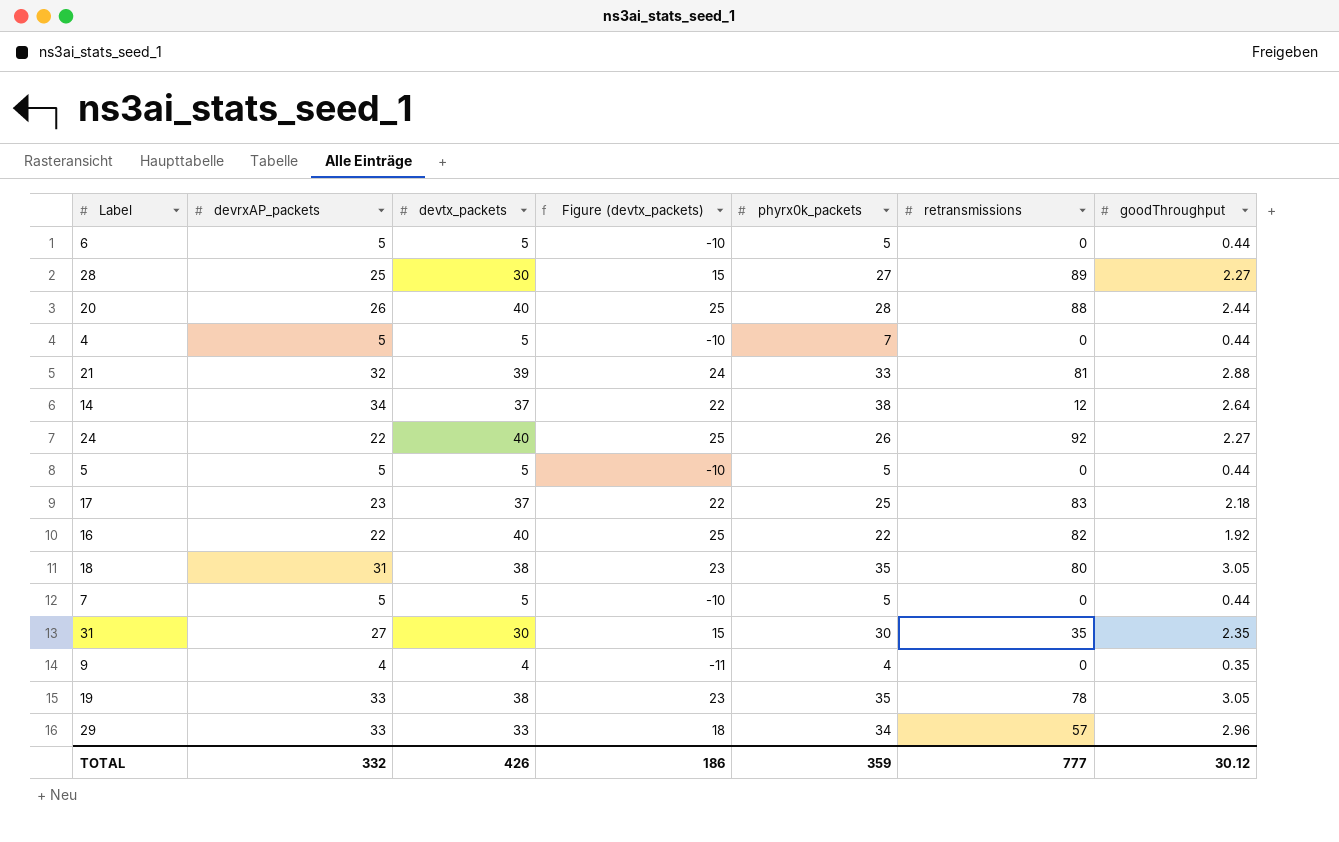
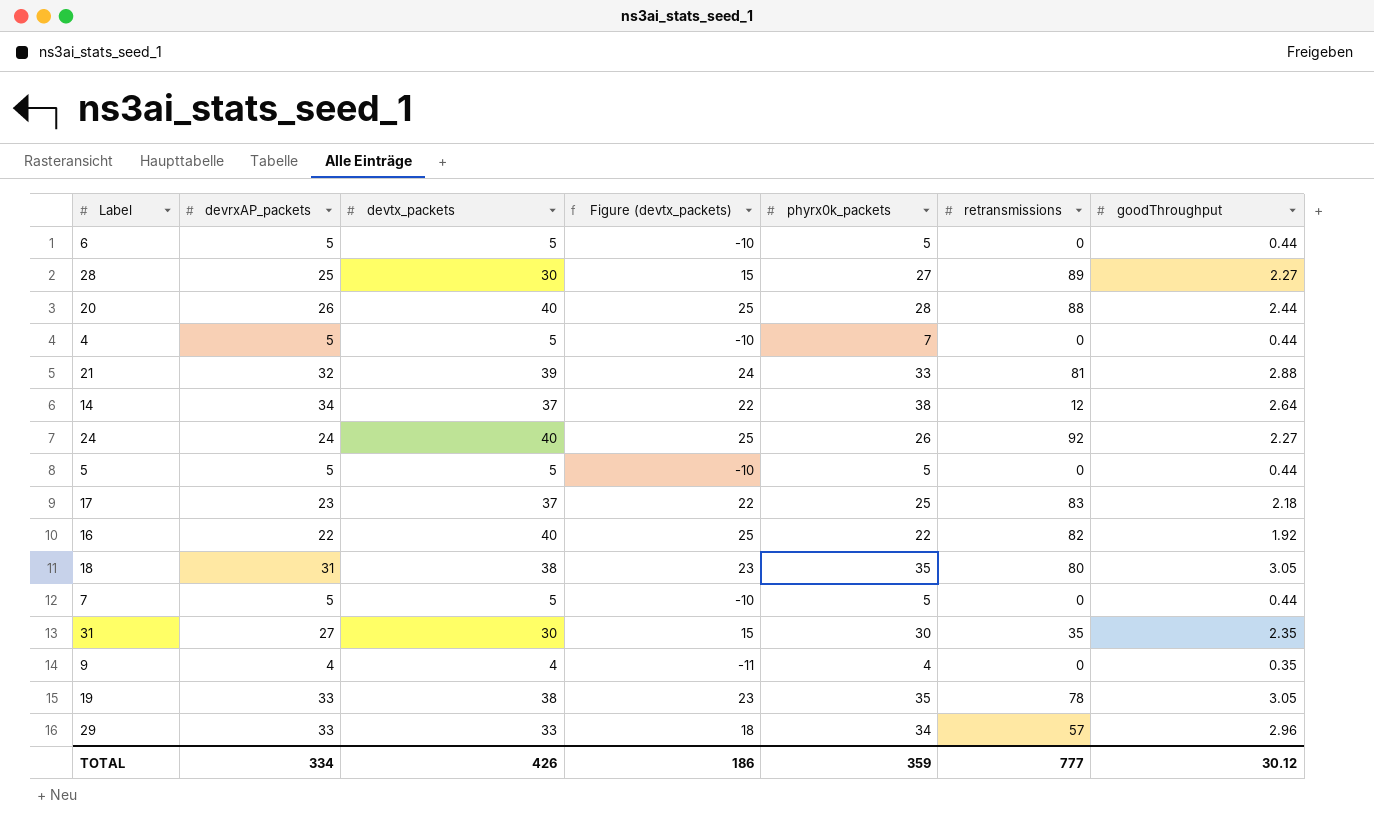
24 | devrxAP_packets: 22 -> 24
TOTAL | devrxAP_packets: 332 -> 334

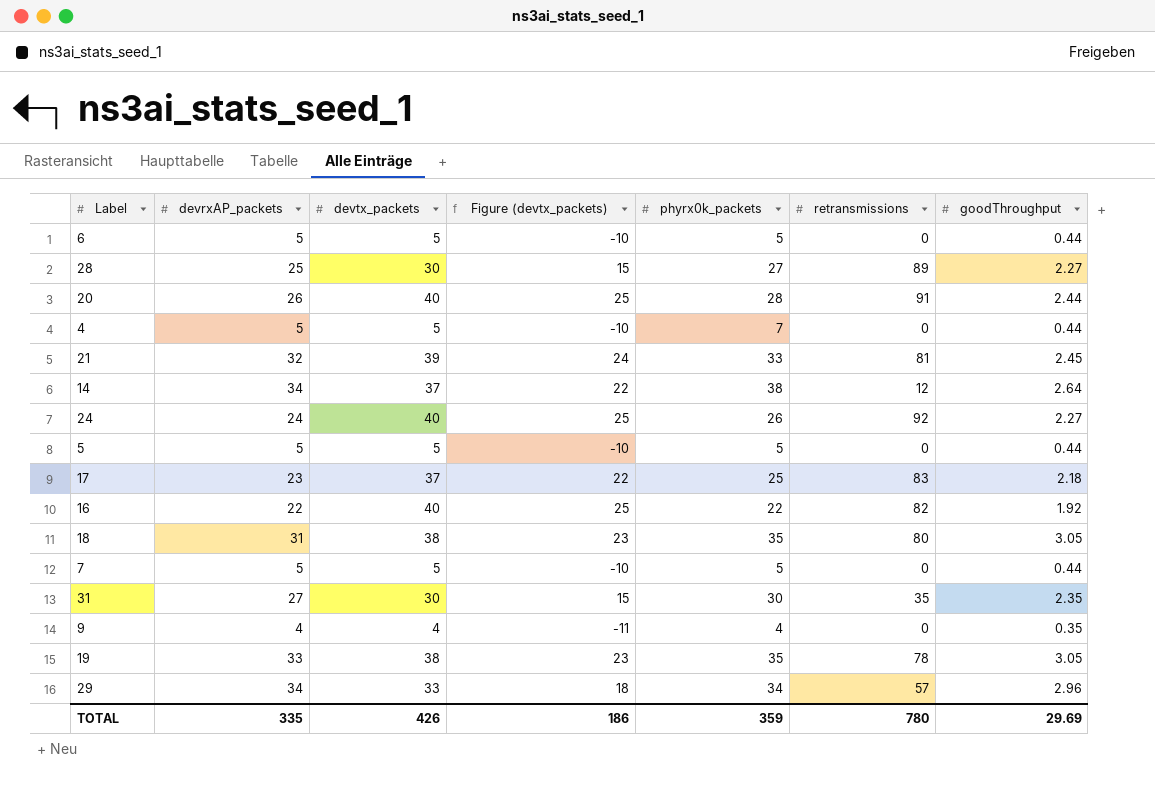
20 | retransmissions: 88 -> 91
21 | goodThroughput: 2.88 -> 2.45
29 | devrxAP_packets: 33 -> 34
TOTAL | devrxAP_packets: 334 -> 335
TOTAL | retransmissions: 777 -> 780
TOTAL | goodThroughput: 30.12 -> 29.69

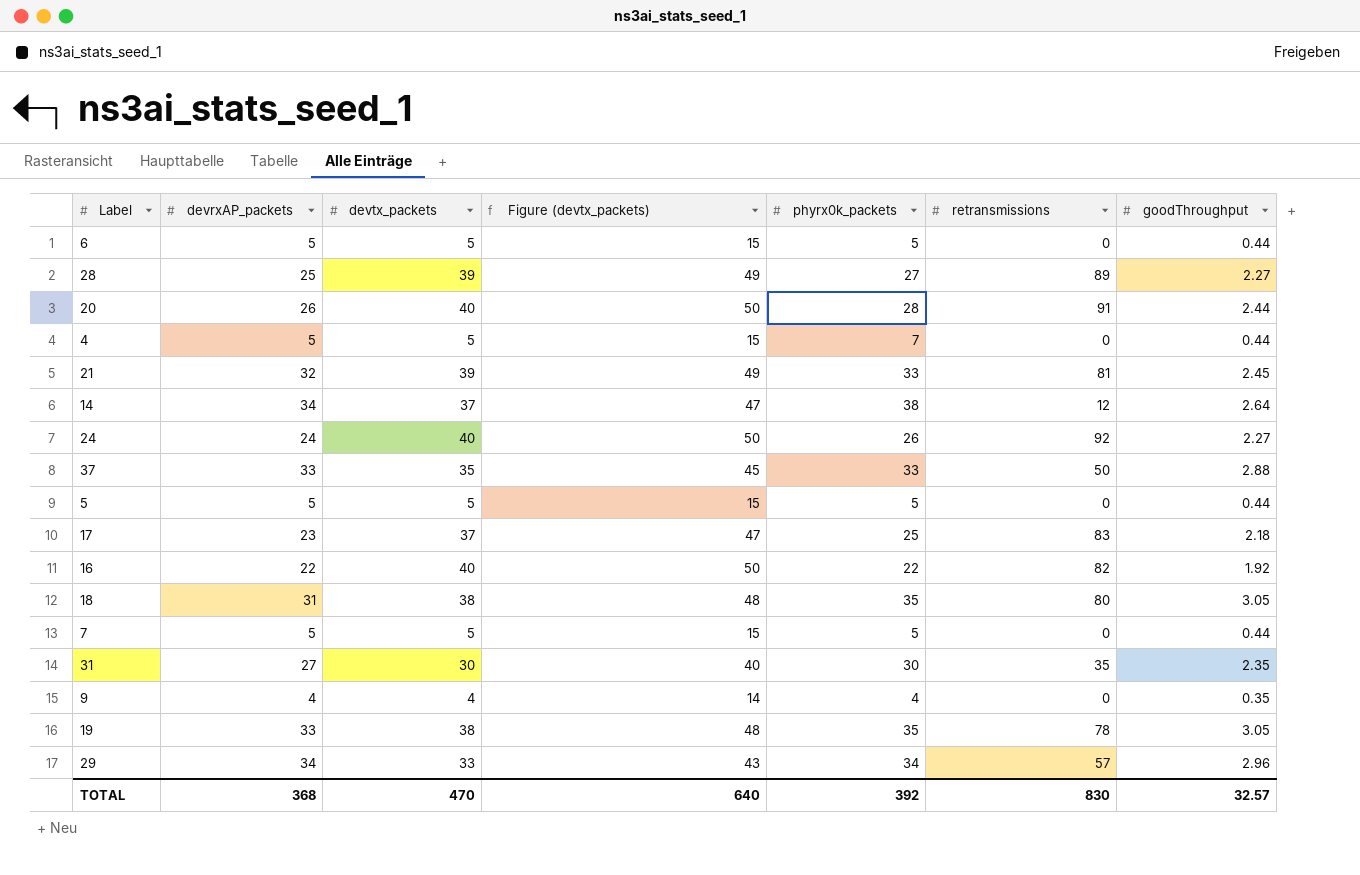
column Figure (devtx_packets) | formula: [devtx_packets] - 15 -> [devtx_packets] + 10
28 | devtx_packets: 30 -> 39
row 37: none -> 33 | 35 | 45 | 33 | 50 | 2.88
TOTAL | devrxAP_packets: 335 -> 368
TOTAL | devtx_packets: 426 -> 470
TOTAL | Figure (devtx_packets): 186 -> 640
TOTAL | phyrx0k_packets: 359 -> 392
TOTAL | retransmissions: 780 -> 830
TOTAL | goodThroughput: 29.69 -> 32.57

